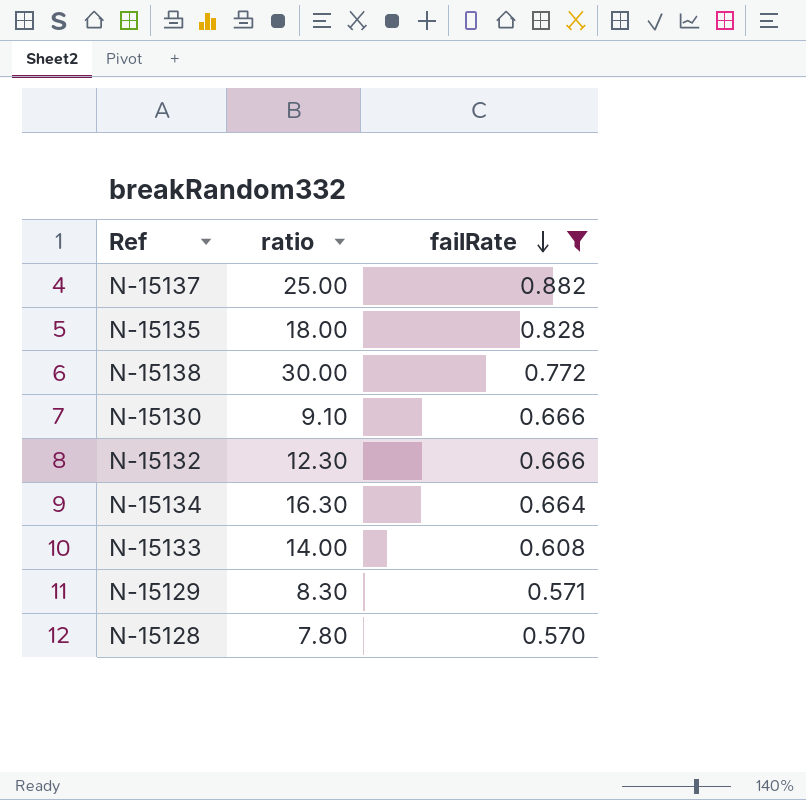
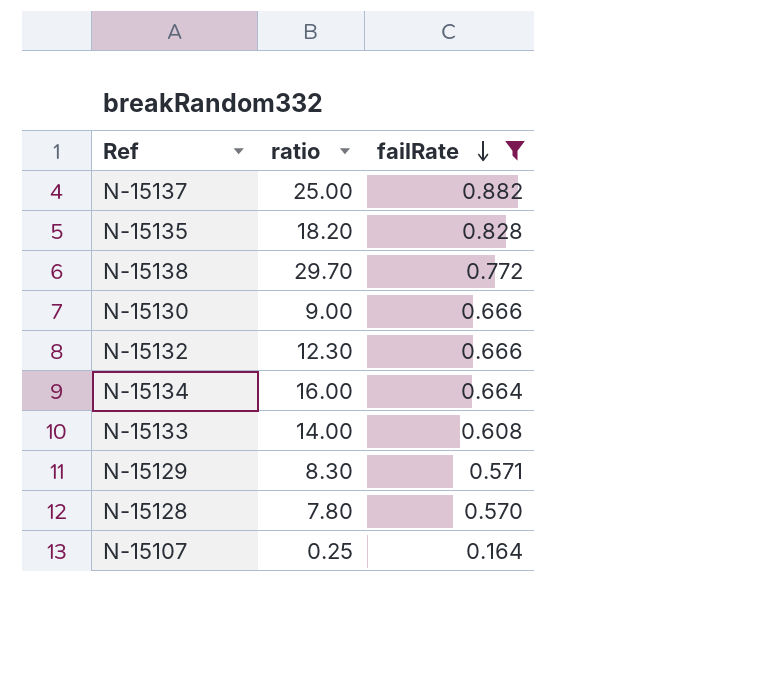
N-15135 | ratio: 18.00 -> 18.20
N-15138 | ratio: 30.00 -> 29.70
N-15130 | ratio: 9.10 -> 9.00
N-15134 | ratio: 16.30 -> 16.00
row N-15107: none -> 0.25 | 0.164

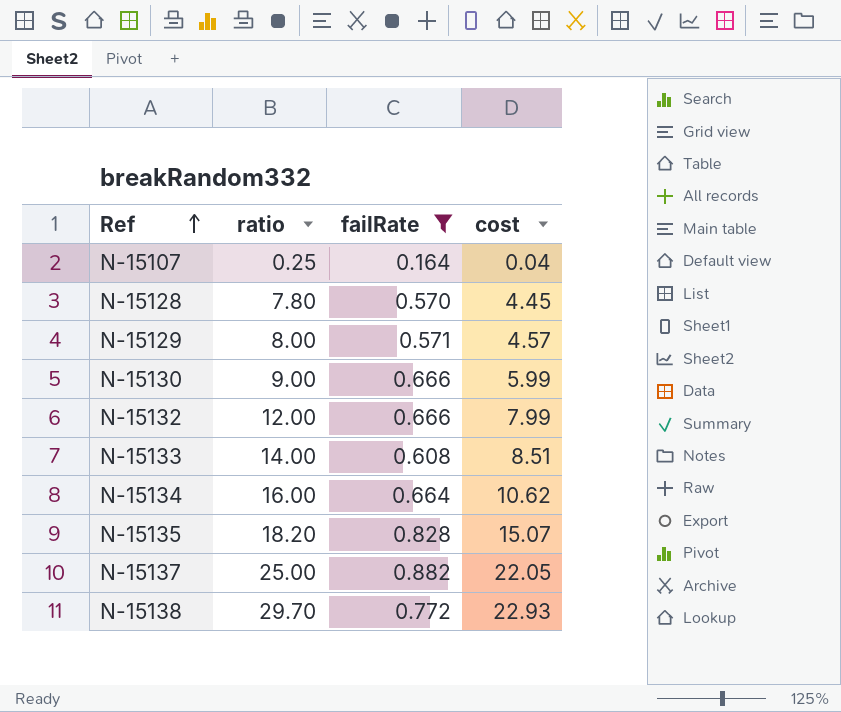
row order: failRate descending -> Ref ascending
column cost | formula: none -> [ratio] * [failRate]
N-15129 | ratio: 8.30 -> 8.00
N-15132 | ratio: 12.30 -> 12.00

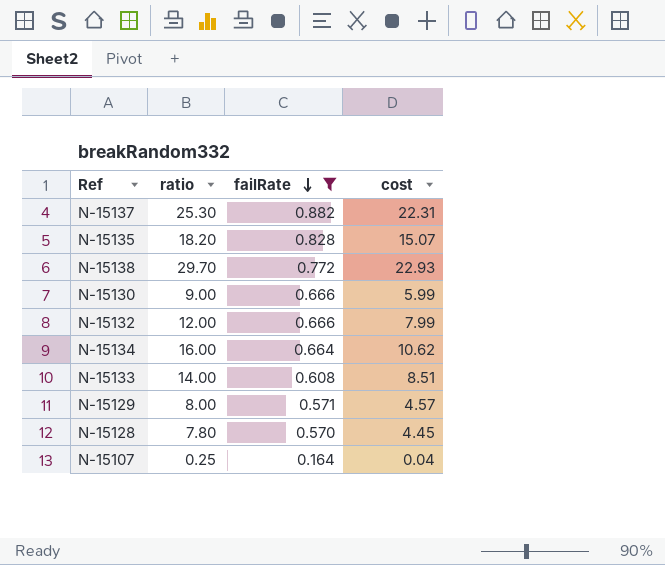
row order: Ref ascending -> failRate descending
N-15137 | ratio: 25.00 -> 25.30
N-15137 | cost: 22.05 -> 22.31

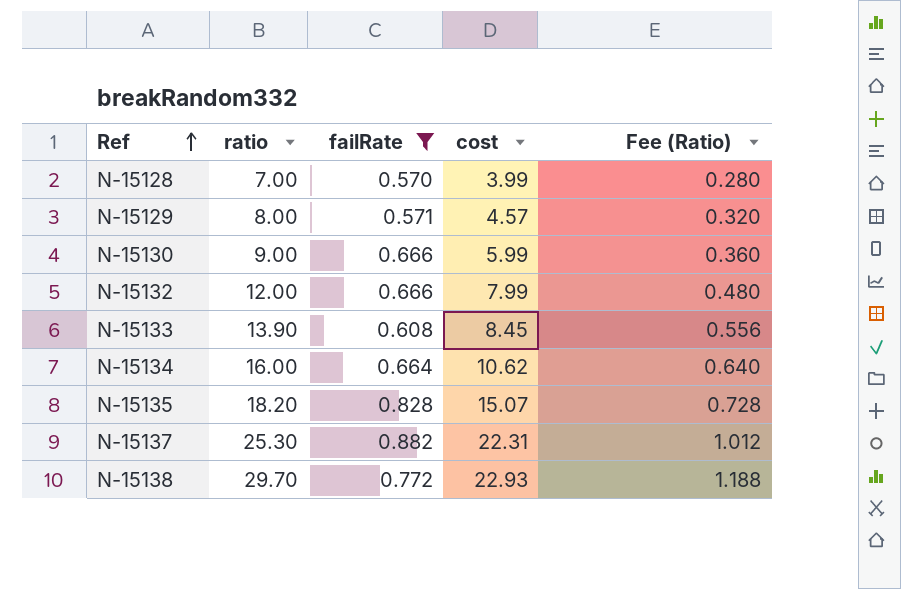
row order: failRate descending -> Ref ascending
column Fee (Ratio) | formula: none -> [ratio] * 0.04
row N-15107: 0.25 | 0.164 | 0.04 -> none
N-15128 | ratio: 7.80 -> 7.00
N-15128 | cost: 4.45 -> 3.99
N-15133 | ratio: 14.00 -> 13.90
N-15133 | cost: 8.51 -> 8.45

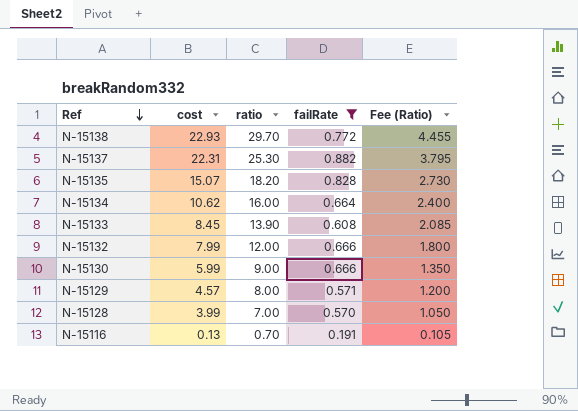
row order: Ref ascending -> Ref descending
column cost | position: 4 -> 2
column Fee (Ratio) | formula: [ratio] * 0.04 -> [ratio] * 0.15
row N-15116: none -> 0.13 | 0.70 | 0.191 | 0.105

